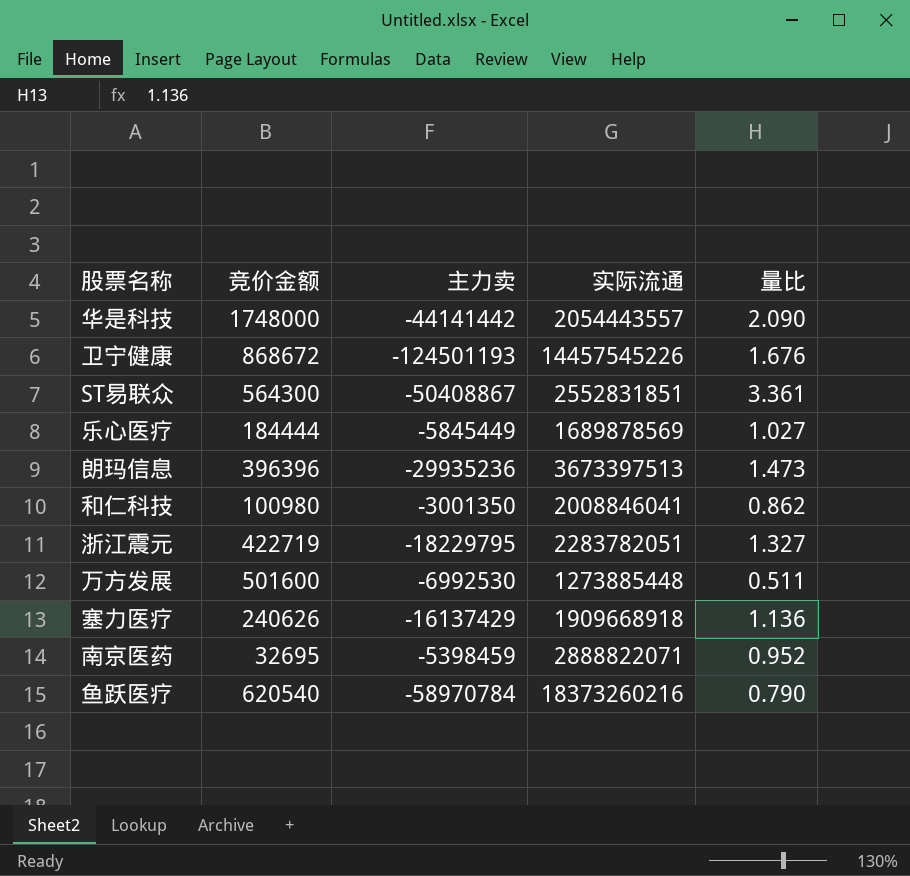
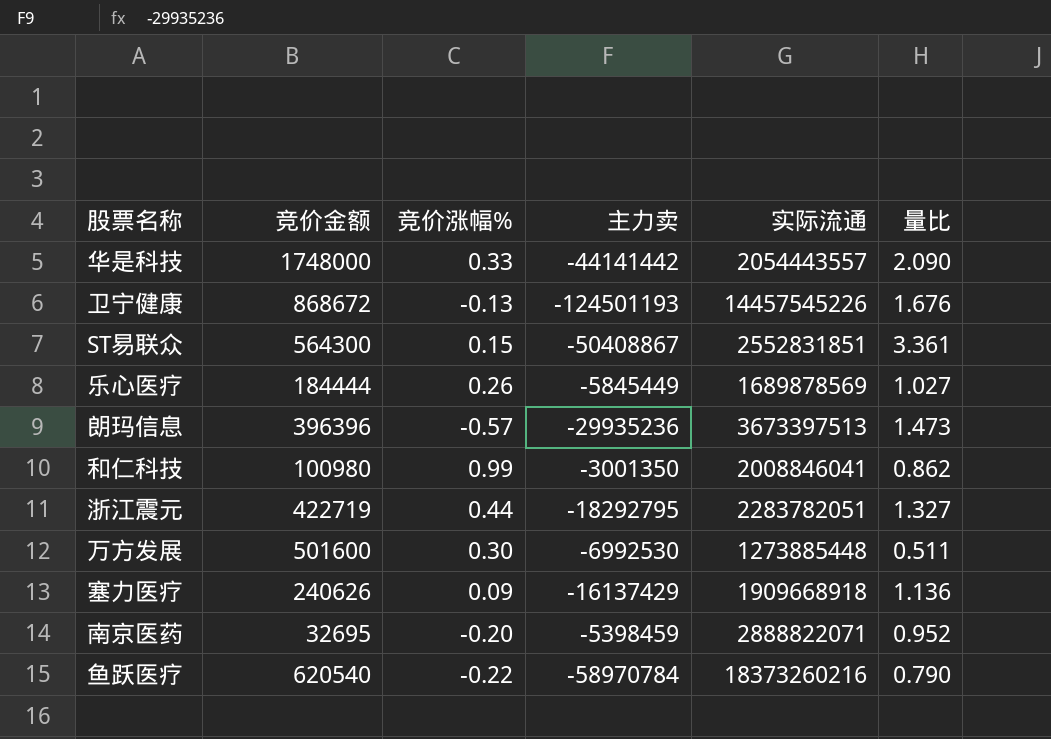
column 竞价涨幅% | position: none -> 3
浙江震元 | 主力卖: -18229795 -> -18292795

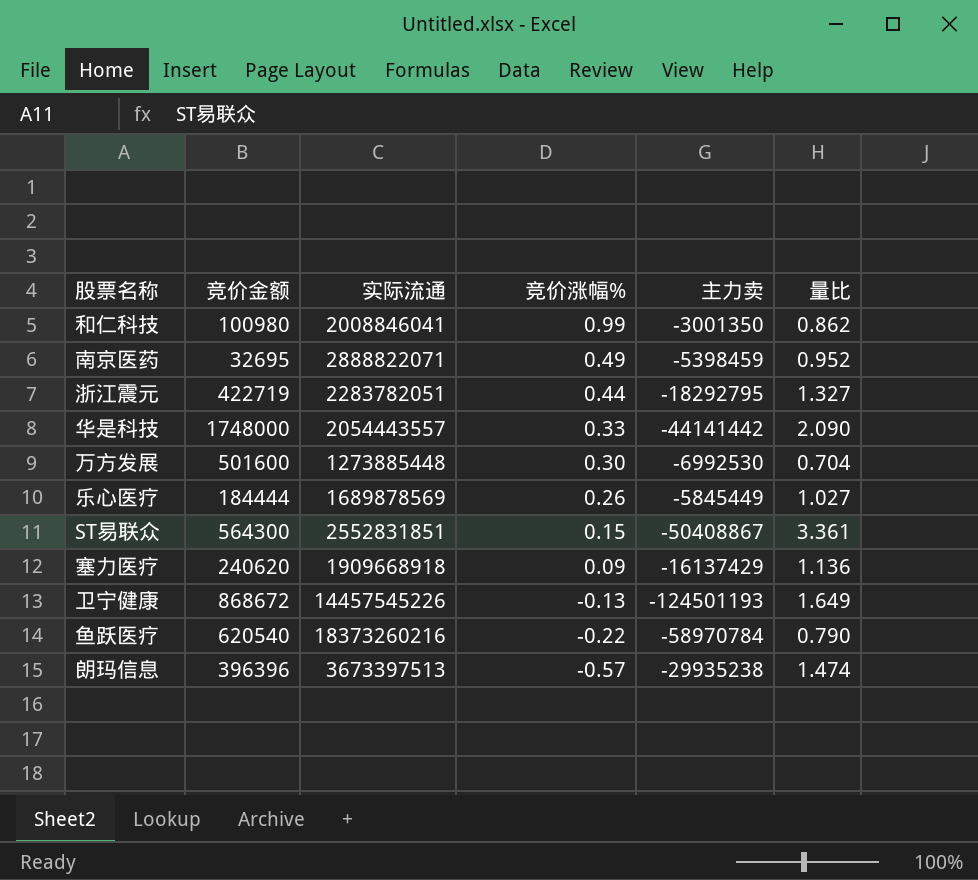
row order: none -> 竞价涨幅% descending
column 实际流通 | position: 5 -> 3
南京医药 | 竞价涨幅%: -0.20 -> 0.49
万方发展 | 量比: 0.511 -> 0.704
塞力医疗 | 竞价金额: 240626 -> 240620
卫宁健康 | 量比: 1.676 -> 1.649
朗玛信息 | 主力卖: -29935236 -> -29935238
朗玛信息 | 量比: 1.473 -> 1.474

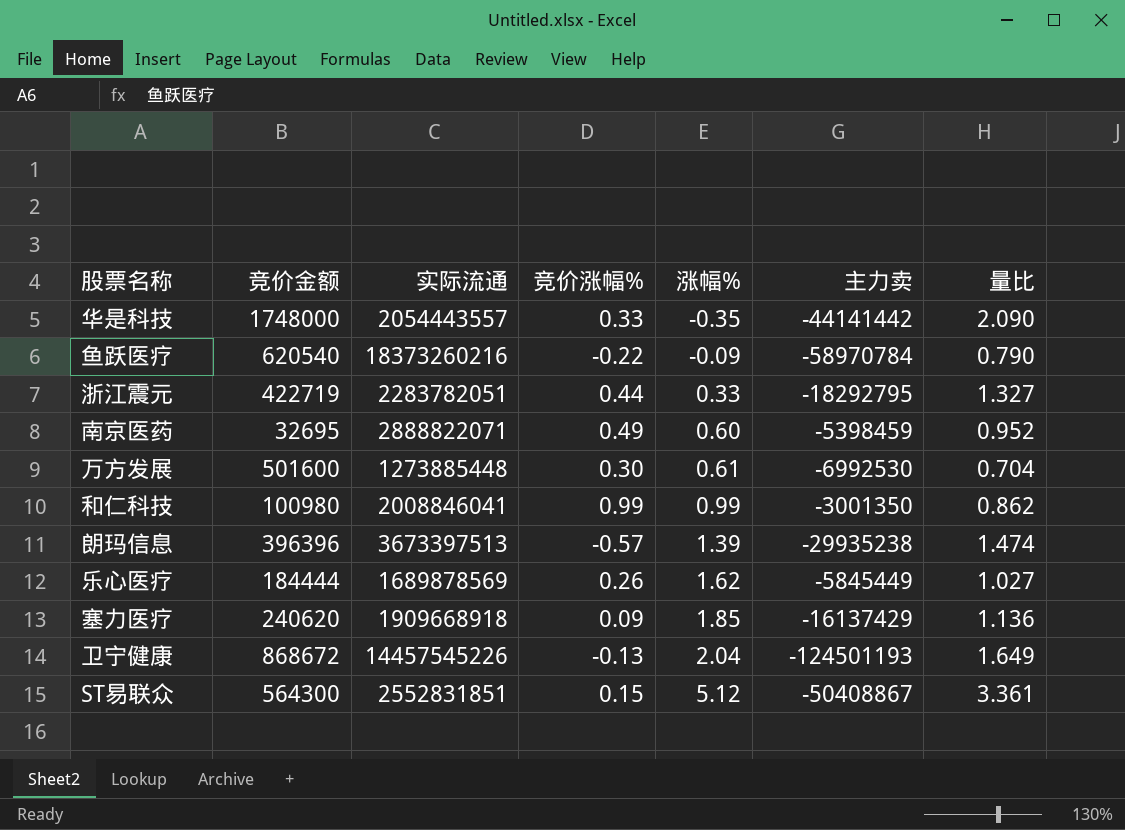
row order: 竞价涨幅% descending -> 涨幅% ascending
column 涨幅% | position: none -> 5

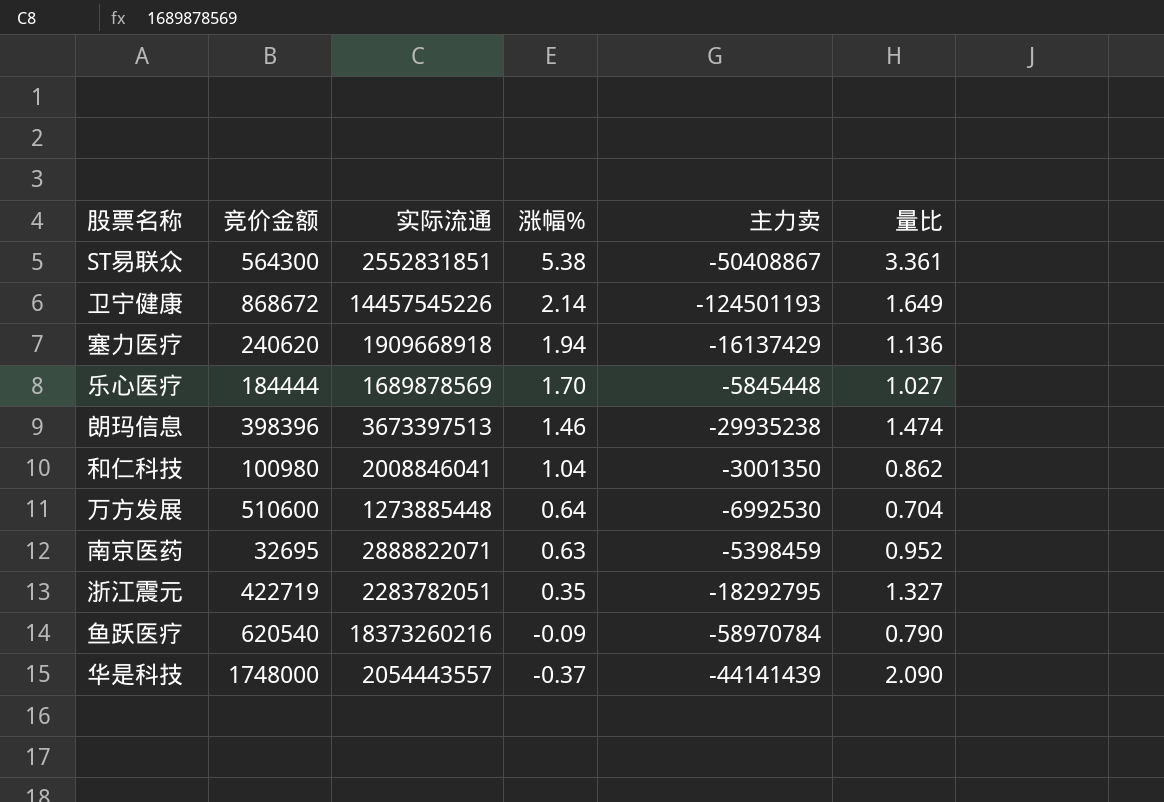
row order: 涨幅% ascending -> 涨幅% descending
column 竞价涨幅% | position: 4 -> none
ST易联众 | 涨幅%: 5.12 -> 5.38
卫宁健康 | 涨幅%: 2.04 -> 2.14
塞力医疗 | 涨幅%: 1.85 -> 1.94
乐心医疗 | 涨幅%: 1.62 -> 1.70
乐心医疗 | 主力卖: -5845449 -> -5845448
朗玛信息 | 竞价金额: 396396 -> 398396
朗玛信息 | 涨幅%: 1.39 -> 1.46
和仁科技 | 涨幅%: 0.99 -> 1.04
万方发展 | 竞价金额: 501600 -> 510600
万方发展 | 涨幅%: 0.61 -> 0.64
南京医药 | 涨幅%: 0.60 -> 0.63
浙江震元 | 涨幅%: 0.33 -> 0.35
华是科技 | 涨幅%: -0.35 -> -0.37
华是科技 | 主力卖: -44141442 -> -44141439

